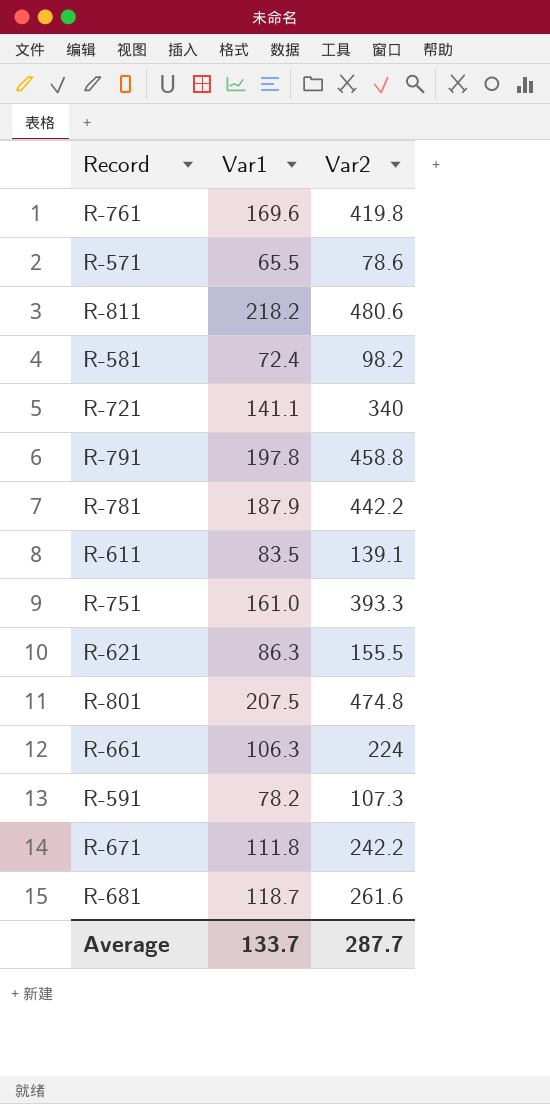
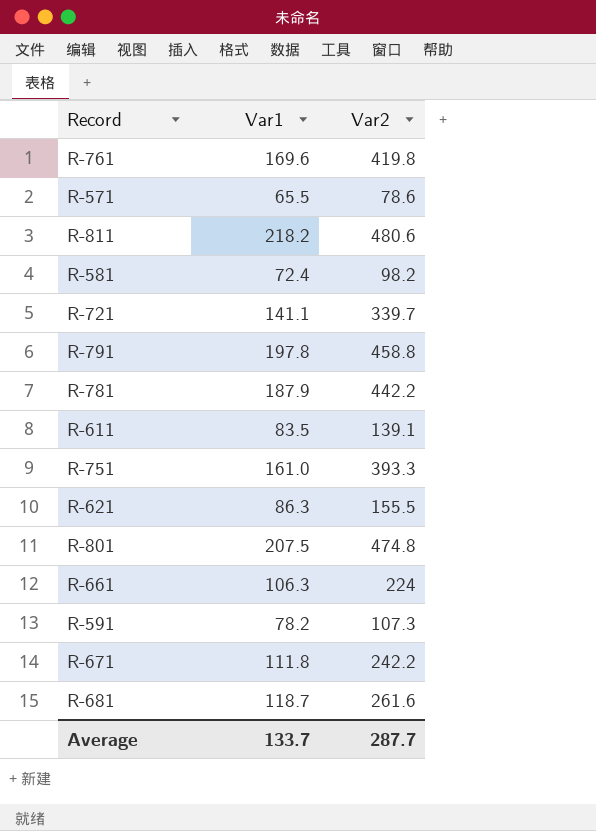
R-721 | Var2: 340 -> 339.7

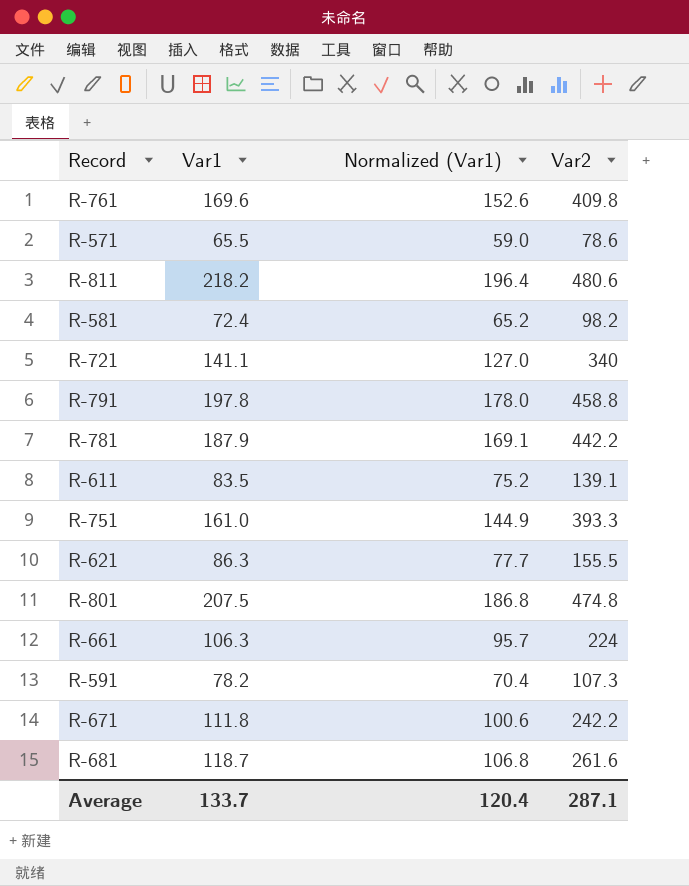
column Normalized (Var1) | formula: none -> [Var1] * 0.9
R-761 | Var2: 419.8 -> 409.8
R-721 | Var2: 339.7 -> 340
Average | Var2: 287.7 -> 287.1

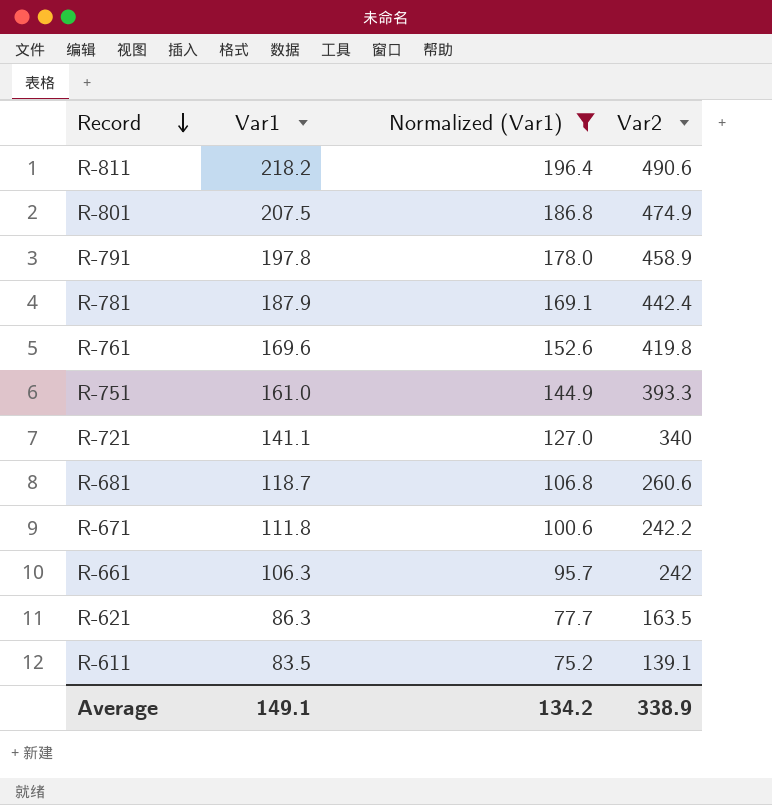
filter: none -> Normalized (Var1) >= 75.2
row order: none -> Record descending
R-811 | Var2: 480.6 -> 490.6
R-801 | Var2: 474.8 -> 474.9
R-791 | Var2: 458.8 -> 458.9
R-781 | Var2: 442.2 -> 442.4
R-761 | Var2: 409.8 -> 419.8
R-681 | Var2: 261.6 -> 260.6
R-661 | Var2: 224 -> 242
R-621 | Var2: 155.5 -> 163.5
Average | Var1: 133.7 -> 149.1
Average | Normalized (Var1): 120.4 -> 134.2
Average | Var2: 287.1 -> 338.9

